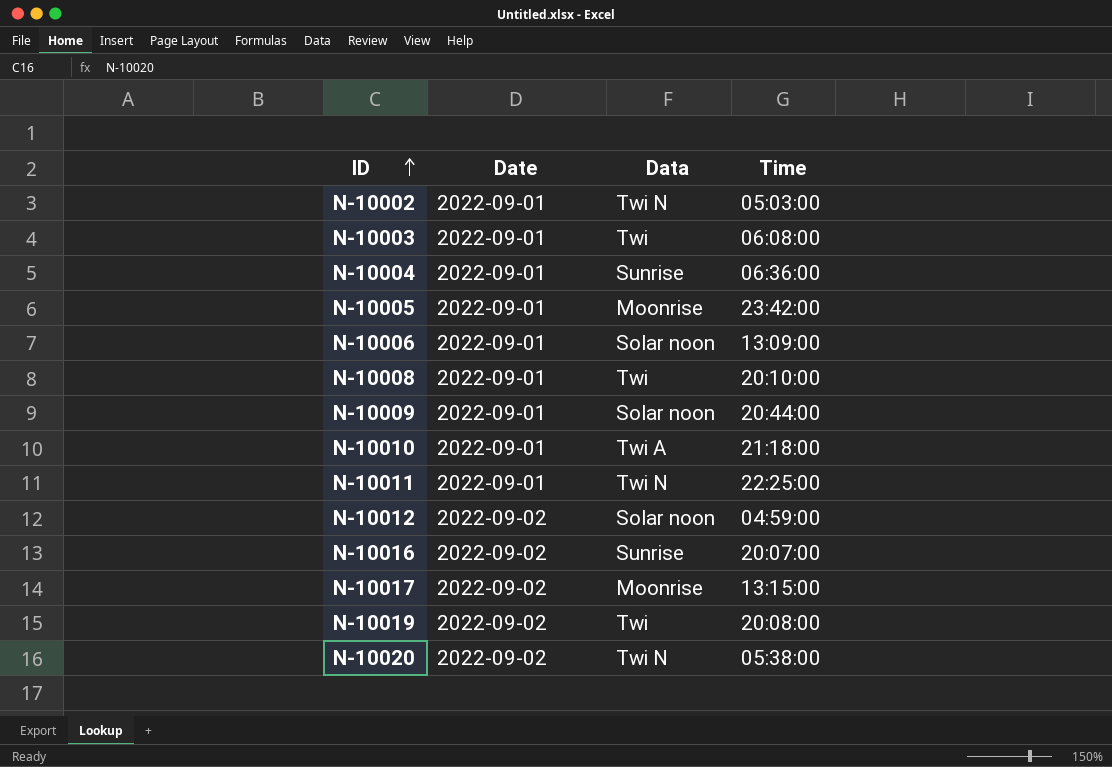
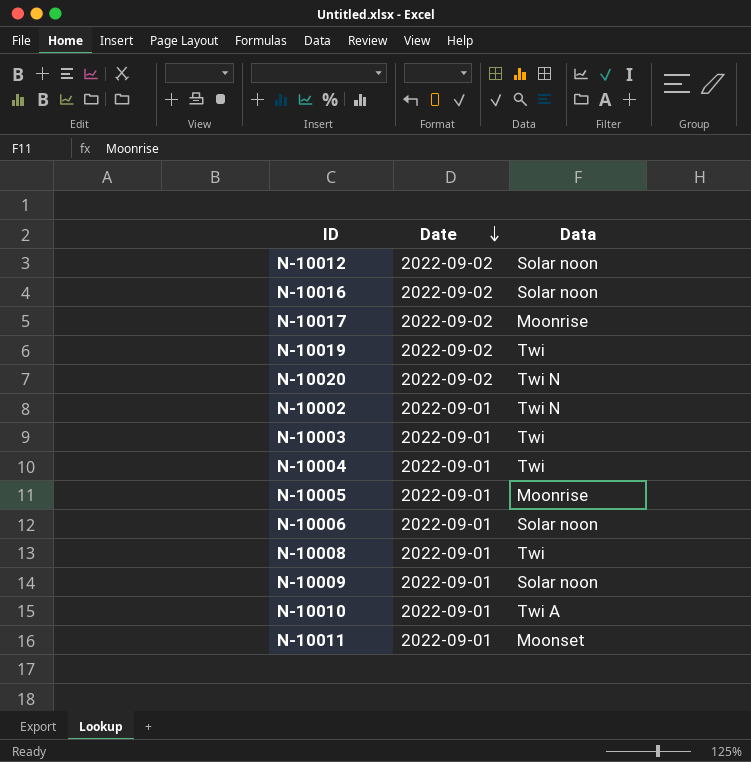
row order: ID ascending -> Date descending
column Time | position: 4 -> none
N-10016 | Data: Sunrise -> Solar noon
N-10004 | Data: Sunrise -> Twi
N-10011 | Data: Twi N -> Moonset

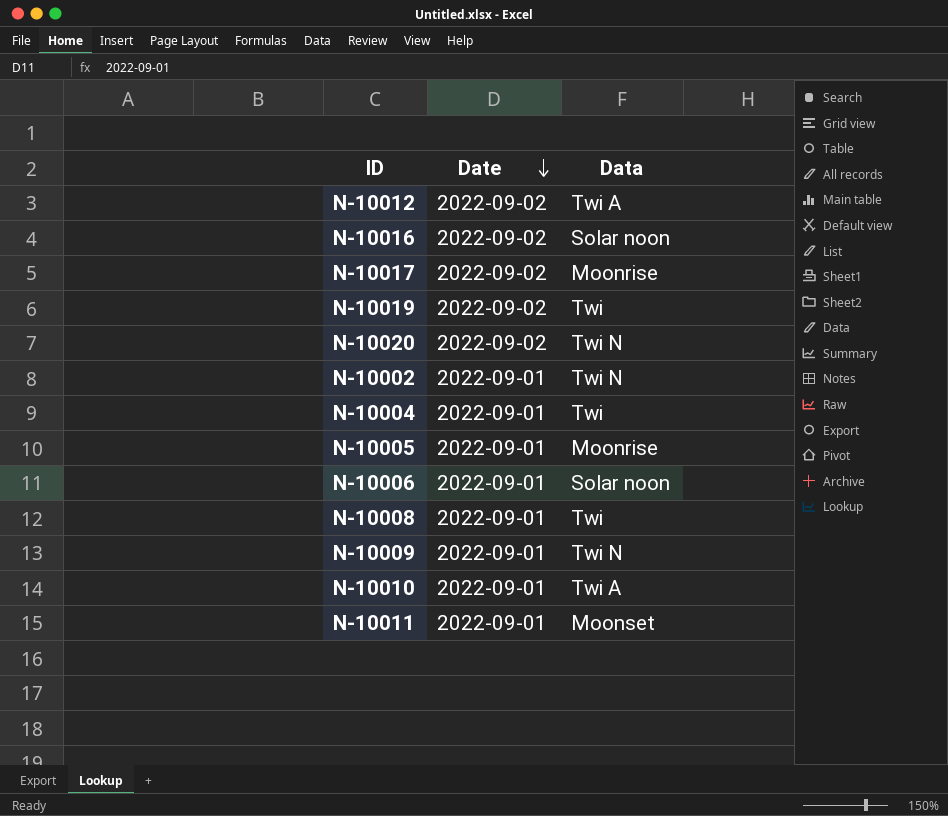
row N-10003: 2022-09-01 | Twi -> none
N-10012 | Data: Solar noon -> Twi A
N-10009 | Data: Solar noon -> Twi N

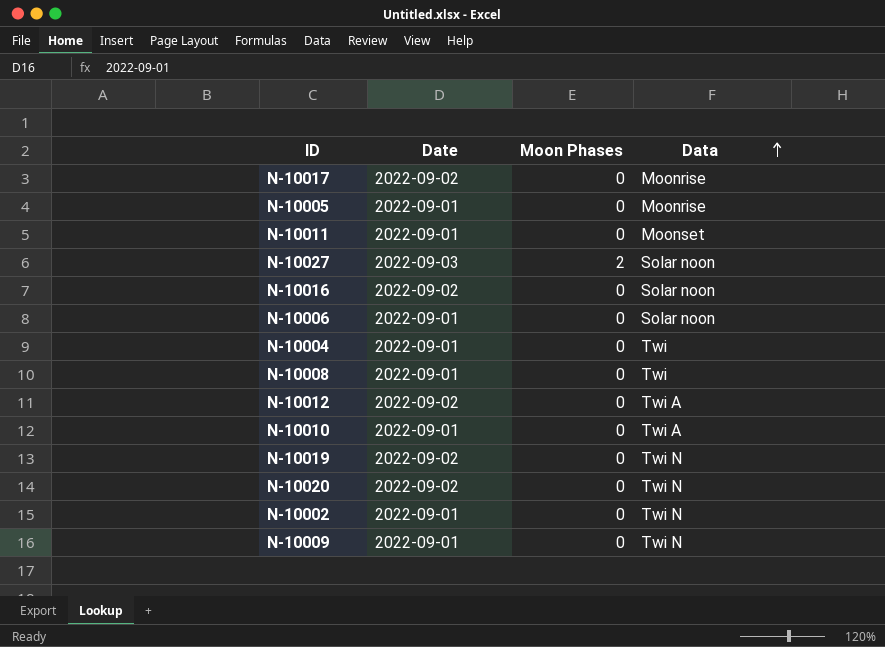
row order: Date descending -> Data ascending
column Moon Phases | position: none -> 3
row N-10027: none -> 2022-09-03 | 2 | Solar noon
N-10019 | Data: Twi -> Twi N

